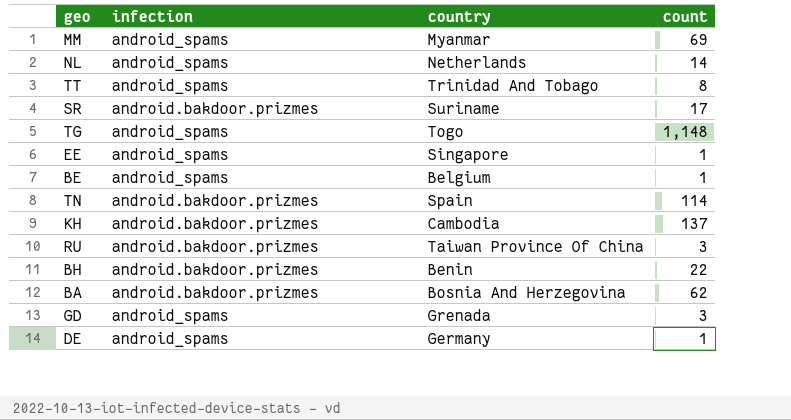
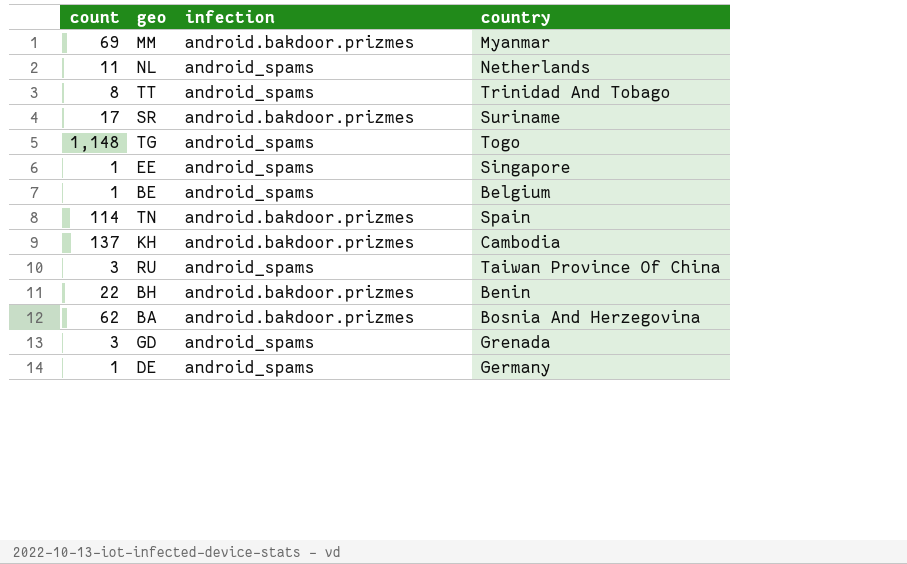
column count | position: 4 -> 1
MM | infection: android_spams -> android.bakdoor.prizmes
NL | count: 14 -> 11
RU | infection: android.bakdoor.prizmes -> android_spams

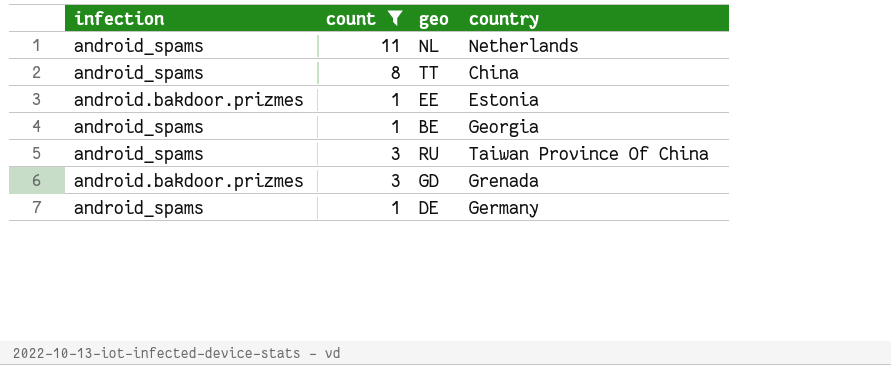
filter: none -> count <= 11
column infection | position: 3 -> 1
TT | country: Trinidad And Tobago -> China
EE | infection: android_spams -> android.bakdoor.prizmes
EE | country: Singapore -> Estonia
BE | country: Belgium -> Georgia
GD | infection: android_spams -> android.bakdoor.prizmes

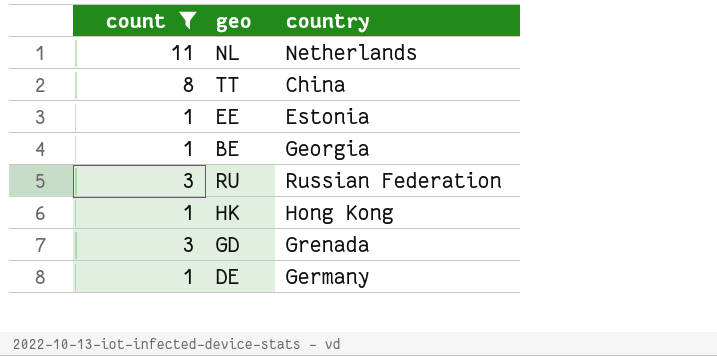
column infection | position: 1 -> none
RU | country: Taiwan Province Of China -> Russian Federation
row HK: none -> 1 | Hong Kong

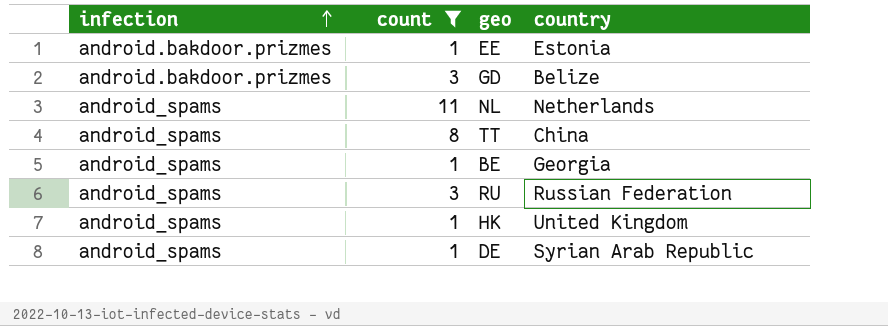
row order: none -> infection ascending
column infection | position: none -> 1
GD | country: Grenada -> Belize
HK | country: Hong Kong -> United Kingdom
DE | country: Germany -> Syrian Arab Republic

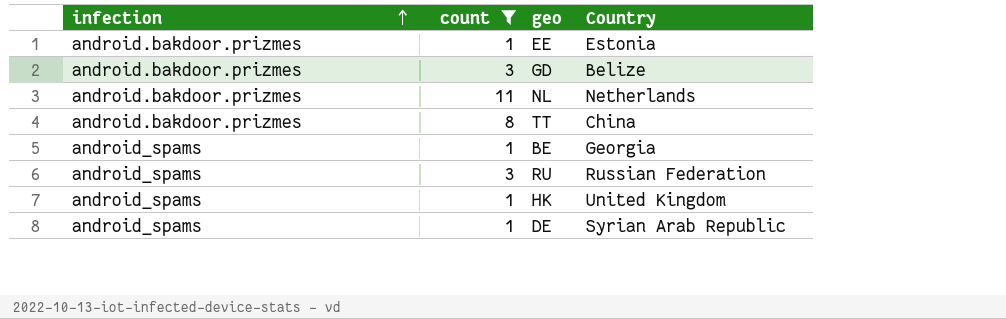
column name: country -> Country
NL | infection: android_spams -> android.bakdoor.prizmes
TT | infection: android_spams -> android.bakdoor.prizmes

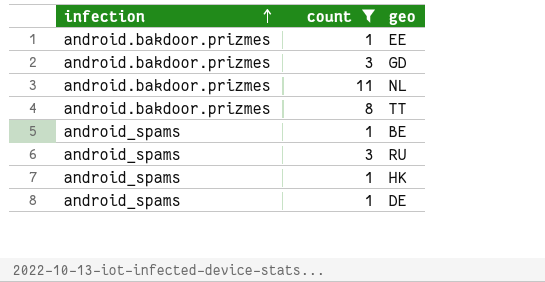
column Country | position: 4 -> none

